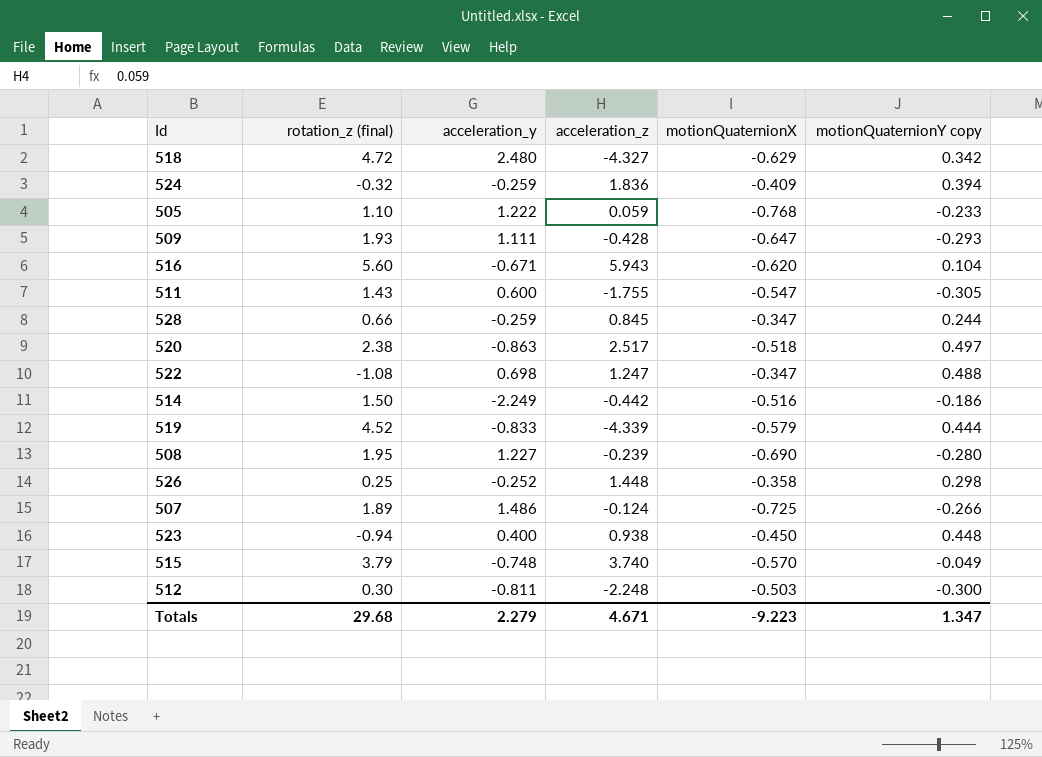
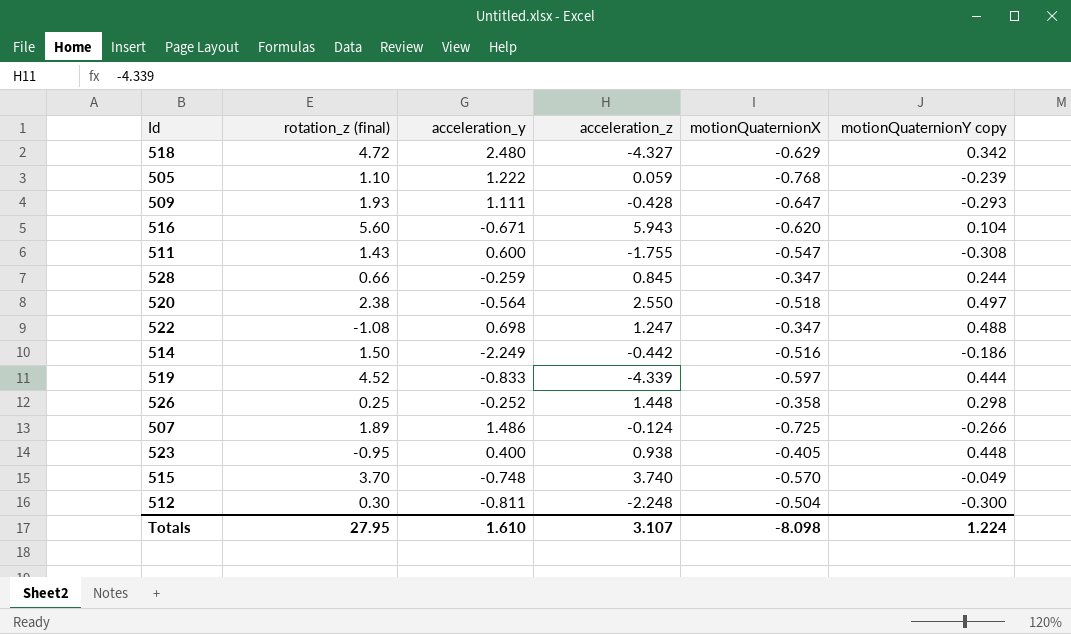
row 524: -0.32 | -0.259 | 1.836 | -0.409 | 0.394 -> none
row 508: 1.95 | 1.227 | -0.239 | -0.690 | -0.280 -> none
505 | motionQuaternionY copy: -0.233 -> -0.239
511 | motionQuaternionY copy: -0.305 -> -0.308
520 | acceleration_y: -0.863 -> -0.564
520 | acceleration_z: 2.517 -> 2.550
519 | motionQuaternionX: -0.579 -> -0.597
523 | rotation_z (final): -0.94 -> -0.95
523 | motionQuaternionX: -0.450 -> -0.405
515 | rotation_z (final): 3.79 -> 3.70
512 | motionQuaternionX: -0.503 -> -0.504
Totals | rotation_z (final): 29.68 -> 27.95
Totals | acceleration_y: 2.279 -> 1.610
Totals | acceleration_z: 4.671 -> 3.107
Totals | motionQuaternionX: -9.223 -> -8.098
Totals | motionQuaternionY copy: 1.347 -> 1.224

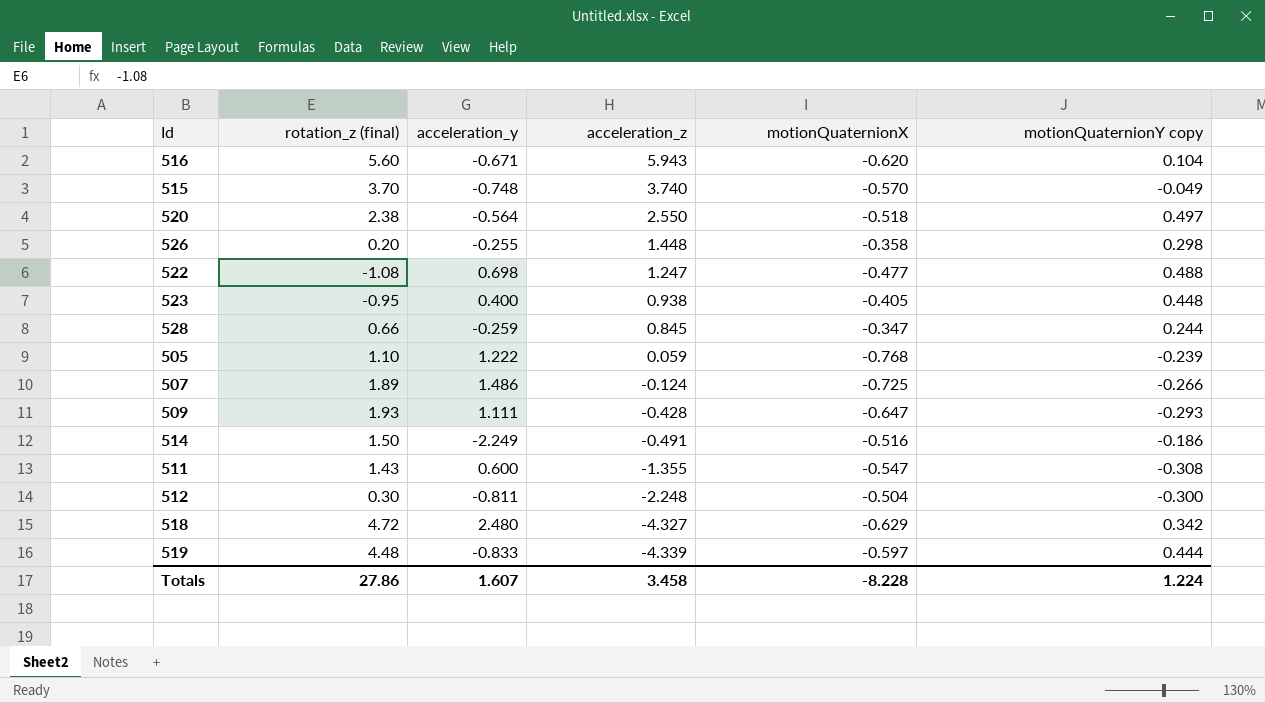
row order: none -> acceleration_z descending
526 | rotation_z (final): 0.25 -> 0.20
526 | acceleration_y: -0.252 -> -0.255
522 | motionQuaternionX: -0.347 -> -0.477
514 | acceleration_z: -0.442 -> -0.491
511 | acceleration_z: -1.755 -> -1.355
519 | rotation_z (final): 4.52 -> 4.48
Totals | rotation_z (final): 27.95 -> 27.86
Totals | acceleration_y: 1.610 -> 1.607
Totals | acceleration_z: 3.107 -> 3.458
Totals | motionQuaternionX: -8.098 -> -8.228

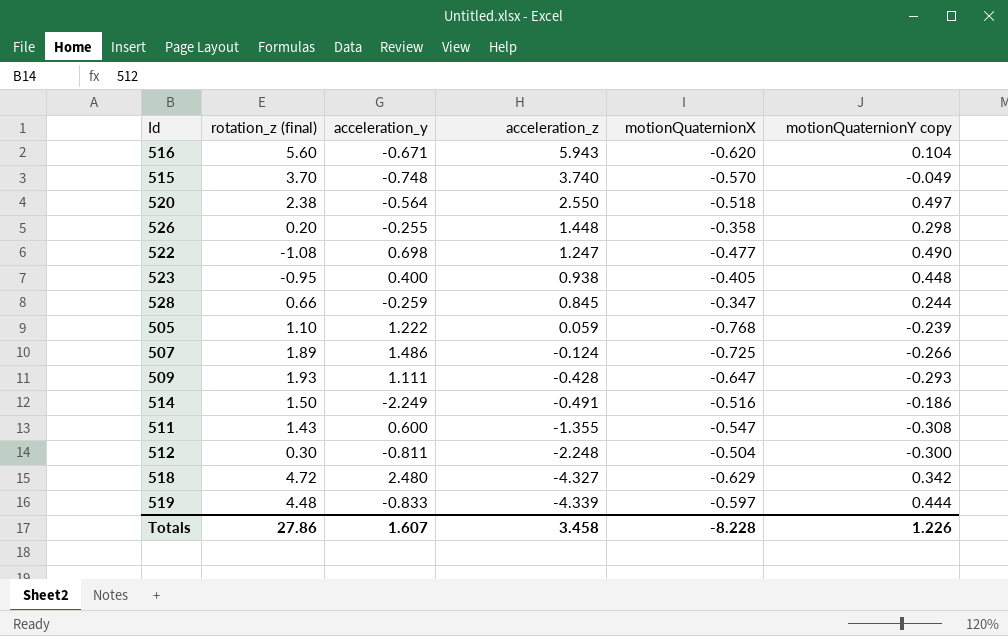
522 | motionQuaternionY copy: 0.488 -> 0.490
Totals | motionQuaternionY copy: 1.224 -> 1.226

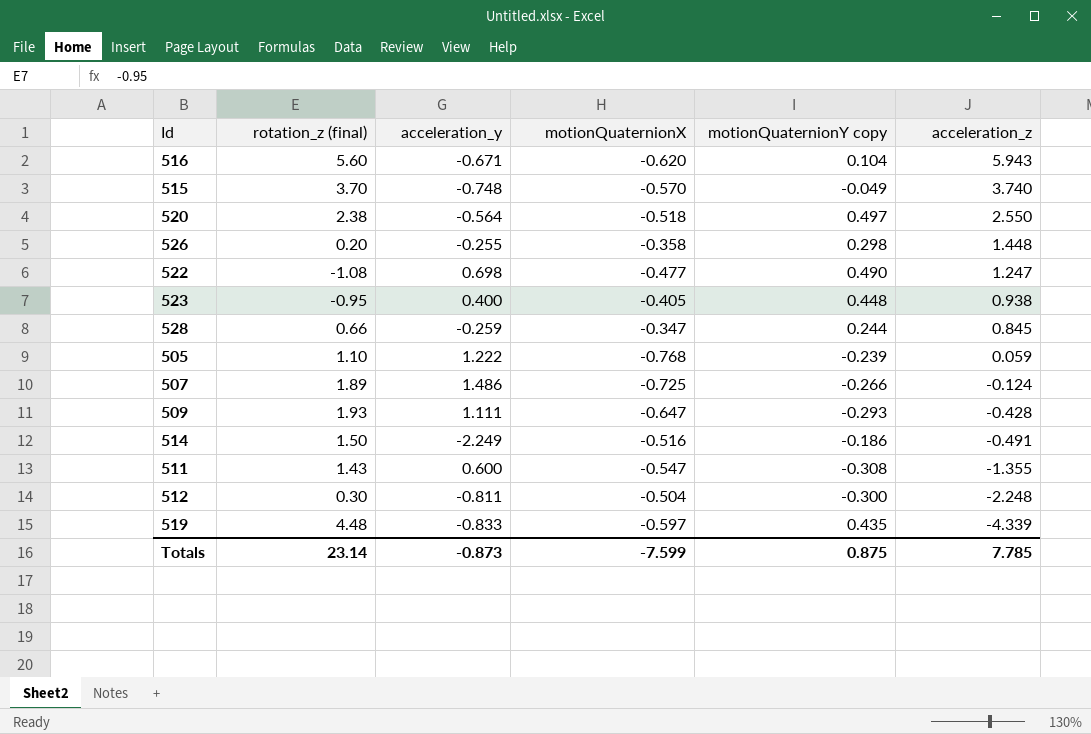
column acceleration_z | position: 4 -> 6
row 518: 4.72 | 2.480 | -4.327 | -0.629 | 0.342 -> none
519 | motionQuaternionY copy: 0.444 -> 0.435
Totals | rotation_z (final): 27.86 -> 23.14
Totals | acceleration_y: 1.607 -> -0.873
Totals | motionQuaternionX: -8.228 -> -7.599
Totals | motionQuaternionY copy: 1.226 -> 0.875
Totals | acceleration_z: 3.458 -> 7.785

